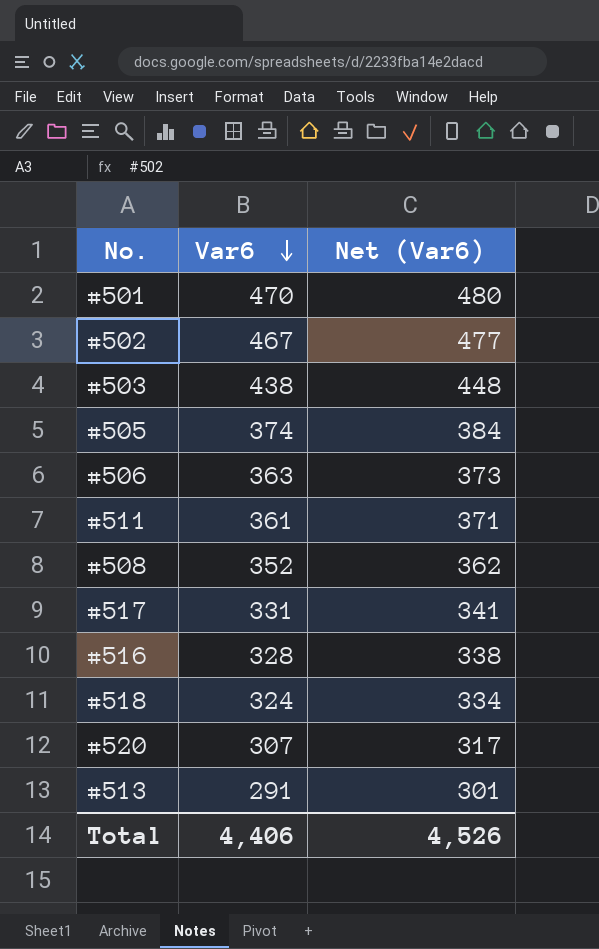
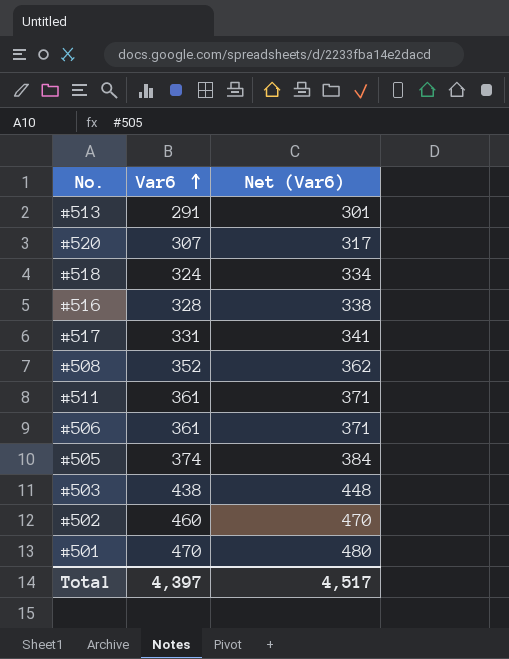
row order: Var6 descending -> Var6 ascending
#506 | Var6: 363 -> 361
#506 | Net (Var6): 373 -> 371
#502 | Var6: 467 -> 460
#502 | Net (Var6): 477 -> 470
Total | Var6: 4,406 -> 4,397
Total | Net (Var6): 4,526 -> 4,517

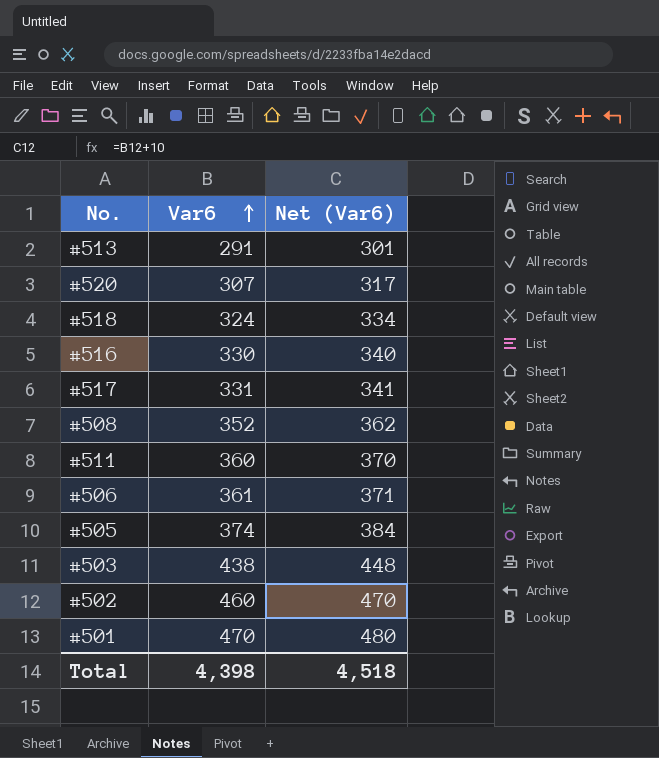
#516 | Var6: 328 -> 330
#516 | Net (Var6): 338 -> 340
#511 | Var6: 361 -> 360
#511 | Net (Var6): 371 -> 370
Total | Var6: 4,397 -> 4,398
Total | Net (Var6): 4,517 -> 4,518

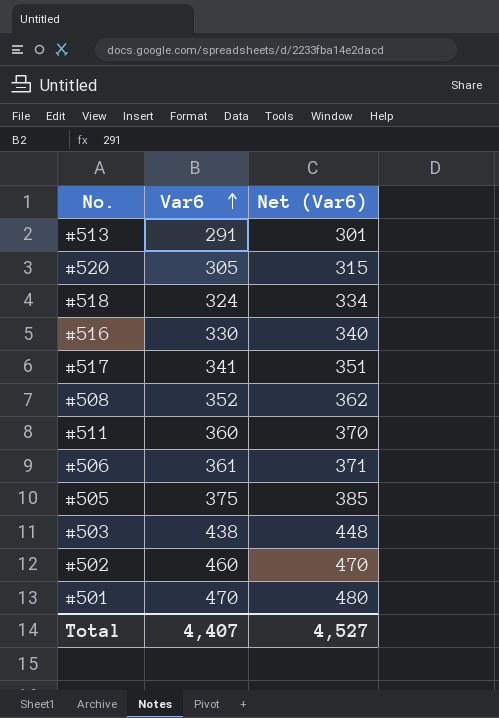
#520 | Var6: 307 -> 305
#520 | Net (Var6): 317 -> 315
#517 | Var6: 331 -> 341
#517 | Net (Var6): 341 -> 351
#505 | Var6: 374 -> 375
#505 | Net (Var6): 384 -> 385
Total | Var6: 4,398 -> 4,407
Total | Net (Var6): 4,518 -> 4,527

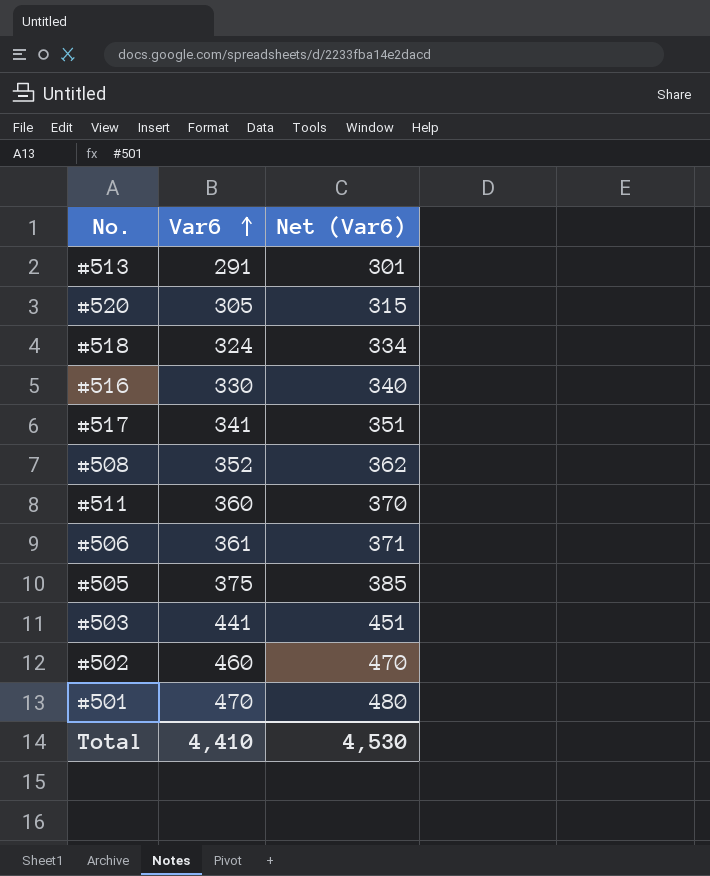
#503 | Var6: 438 -> 441
#503 | Net (Var6): 448 -> 451
Total | Var6: 4,407 -> 4,410
Total | Net (Var6): 4,527 -> 4,530

